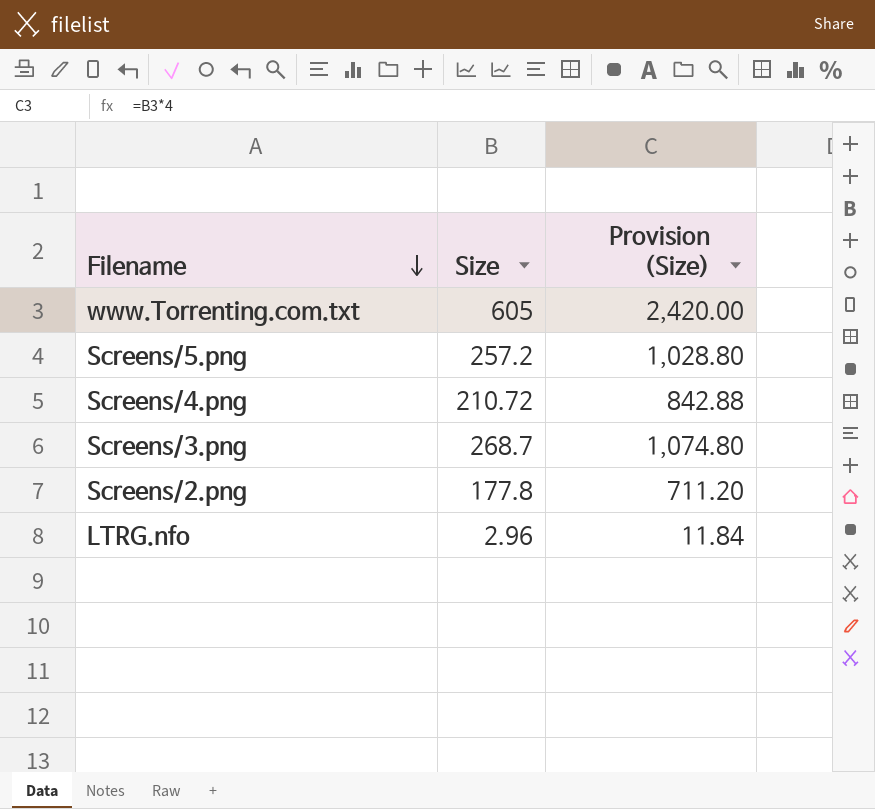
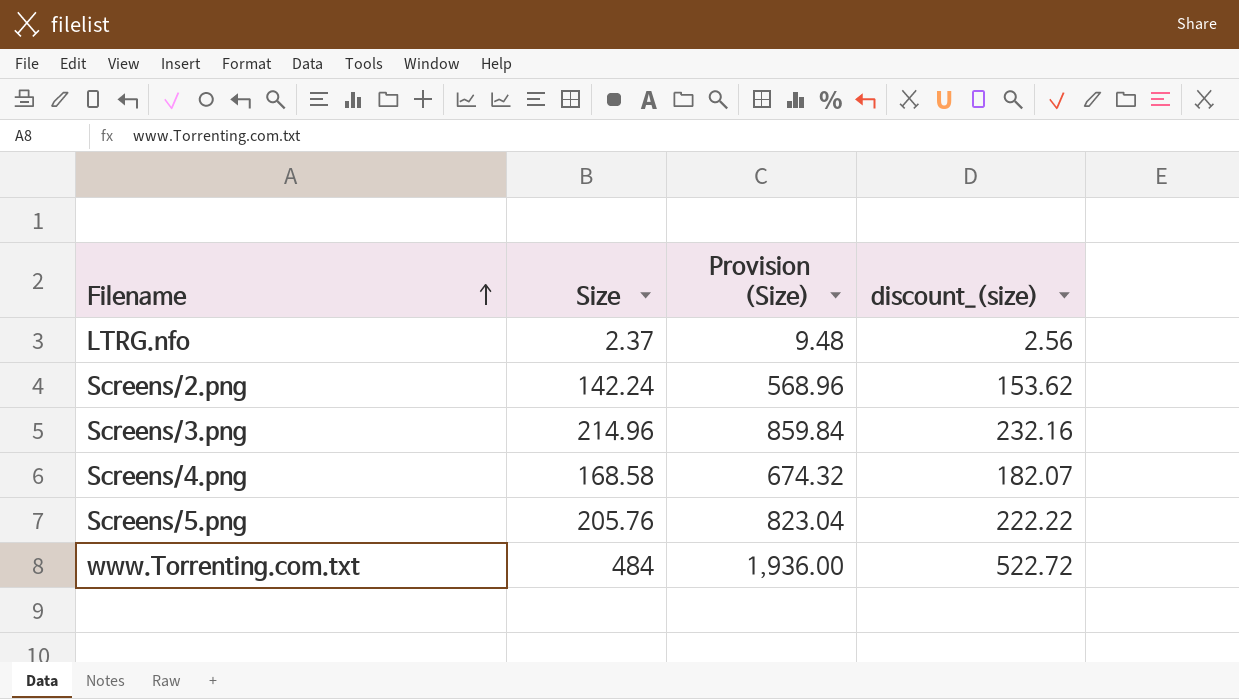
row order: Filename descending -> Filename ascending
column discount_(size) | formula: none -> [Size] * 1.08
LTRG.nfo | Size: 2.96 -> 2.37
LTRG.nfo | Provision (Size): 11.84 -> 9.48
Screens/2.png | Size: 177.8 -> 142.24
Screens/2.png | Provision (Size): 711.20 -> 568.96
Screens/3.png | Size: 268.7 -> 214.96
Screens/3.png | Provision (Size): 1,074.80 -> 859.84
Screens/4.png | Size: 210.72 -> 168.58
Screens/4.png | Provision (Size): 842.88 -> 674.32
Screens/5.png | Size: 257.2 -> 205.76
Screens/5.png | Provision (Size): 1,028.80 -> 823.04
www.Torrenting.com.txt | Size: 605 -> 484
www.Torrenting.com.txt | Provision (Size): 2,420.00 -> 1,936.00

